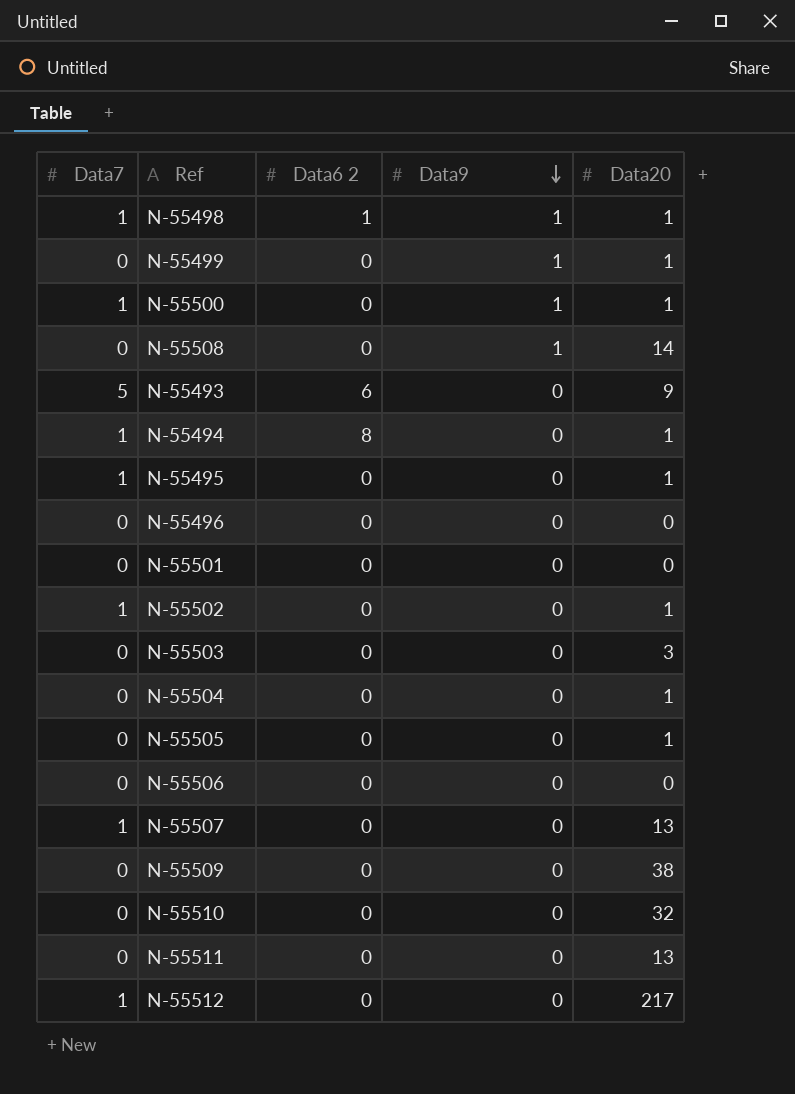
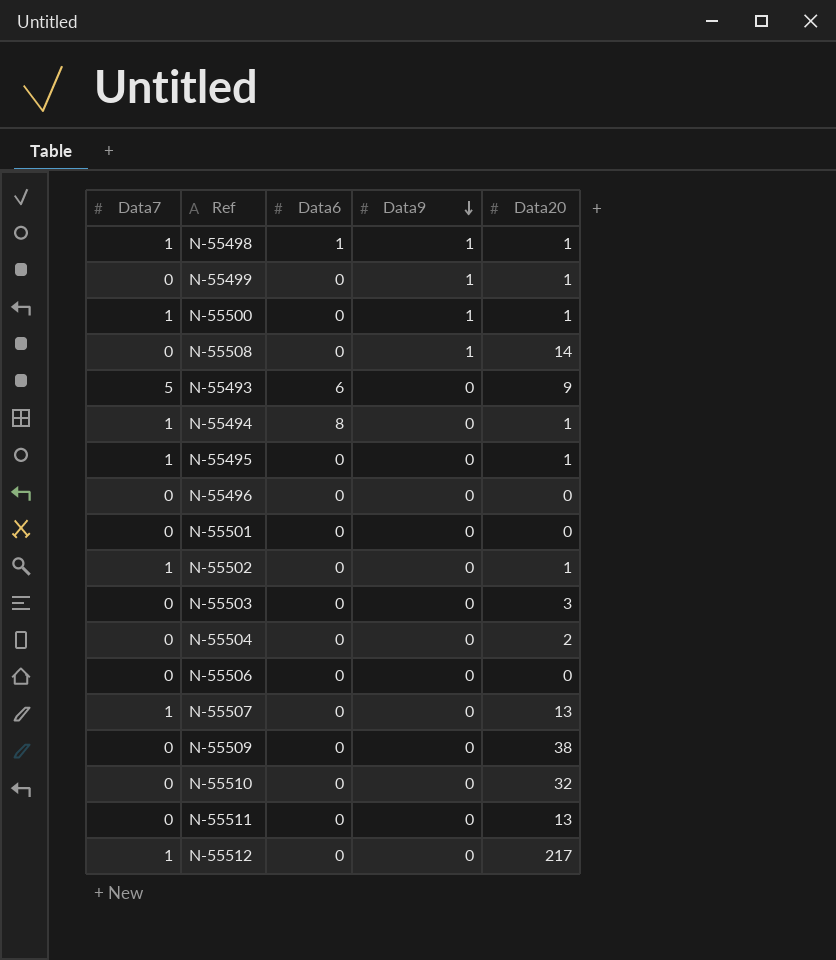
column name: Data6 2 -> Data6
row N-55505: 0 | 0 | 0 | 1 -> none
N-55504 | Data20: 1 -> 2

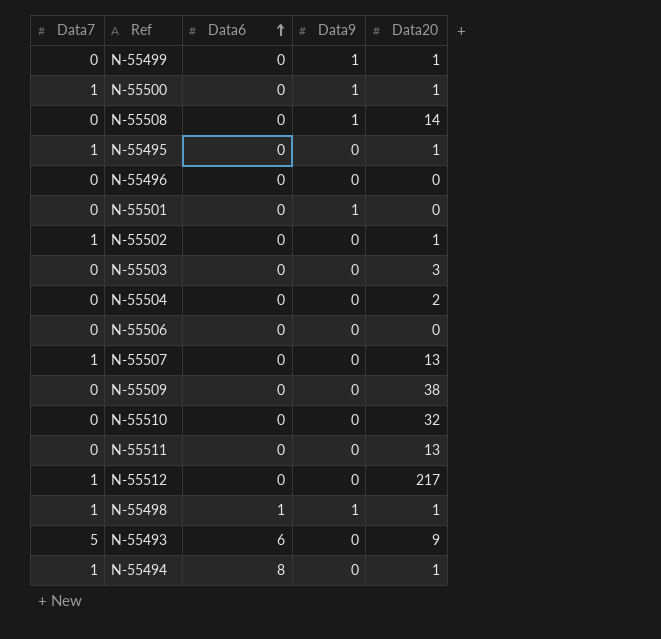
row order: Data9 descending -> Data6 ascending
N-55501 | Data9: 0 -> 1

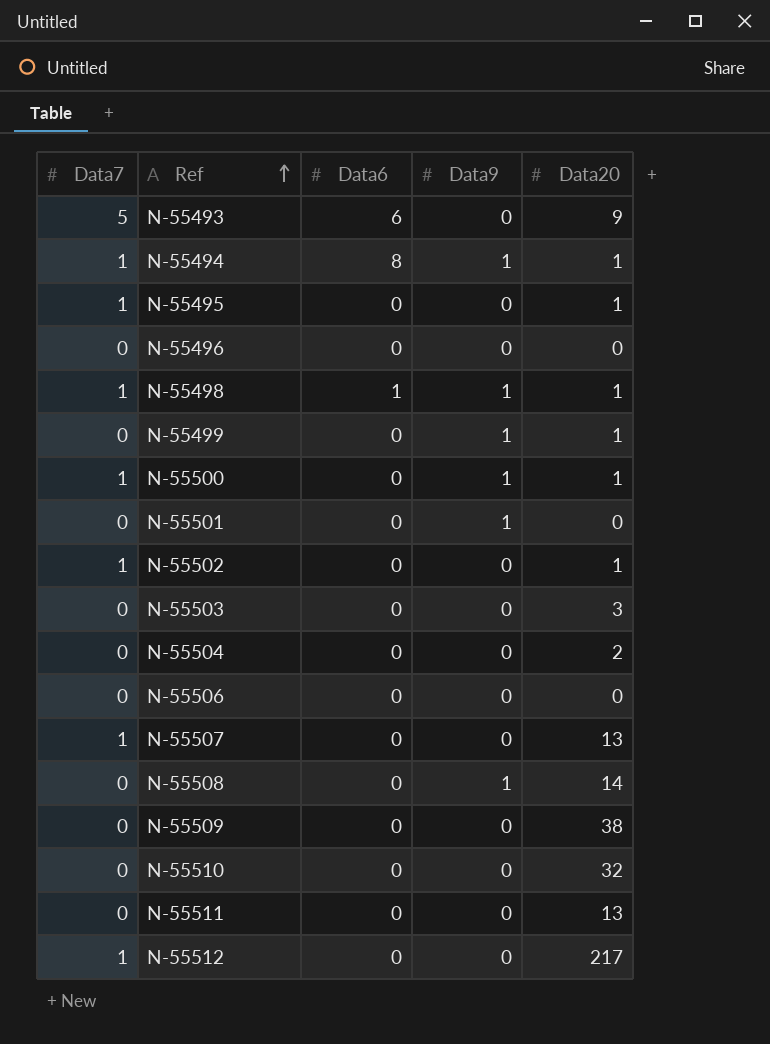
row order: Data6 ascending -> Ref ascending
N-55494 | Data9: 0 -> 1

